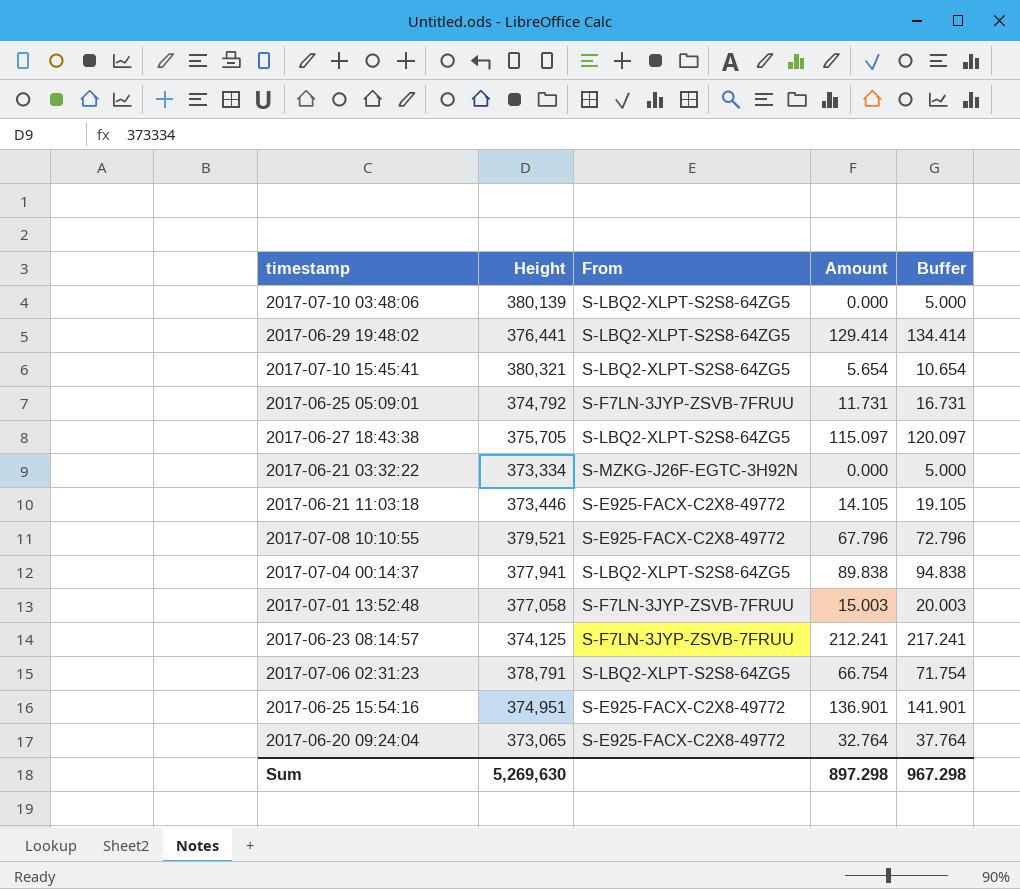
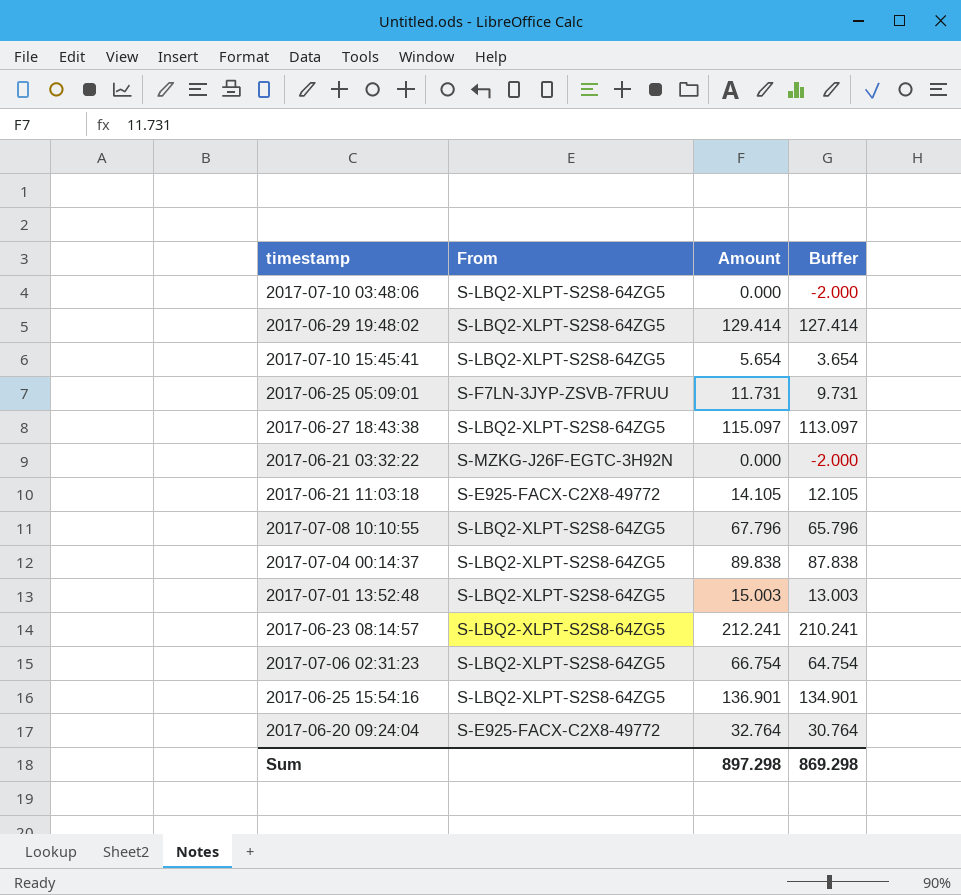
column Height | position: 2 -> none
column Buffer | formula: [Amount] + 5 -> [Amount] - 2
2017-07-08 10:10:55 | From: S-E925-FACX-C2X8-49772 -> S-LBQ2-XLPT-S2S8-64ZG5
2017-07-01 13:52:48 | From: S-F7LN-3JYP-ZSVB-7FRUU -> S-LBQ2-XLPT-S2S8-64ZG5
2017-06-23 08:14:57 | From: S-F7LN-3JYP-ZSVB-7FRUU -> S-LBQ2-XLPT-S2S8-64ZG5
2017-06-25 15:54:16 | From: S-E925-FACX-C2X8-49772 -> S-LBQ2-XLPT-S2S8-64ZG5
Sum | Buffer: 967.298 -> 869.298

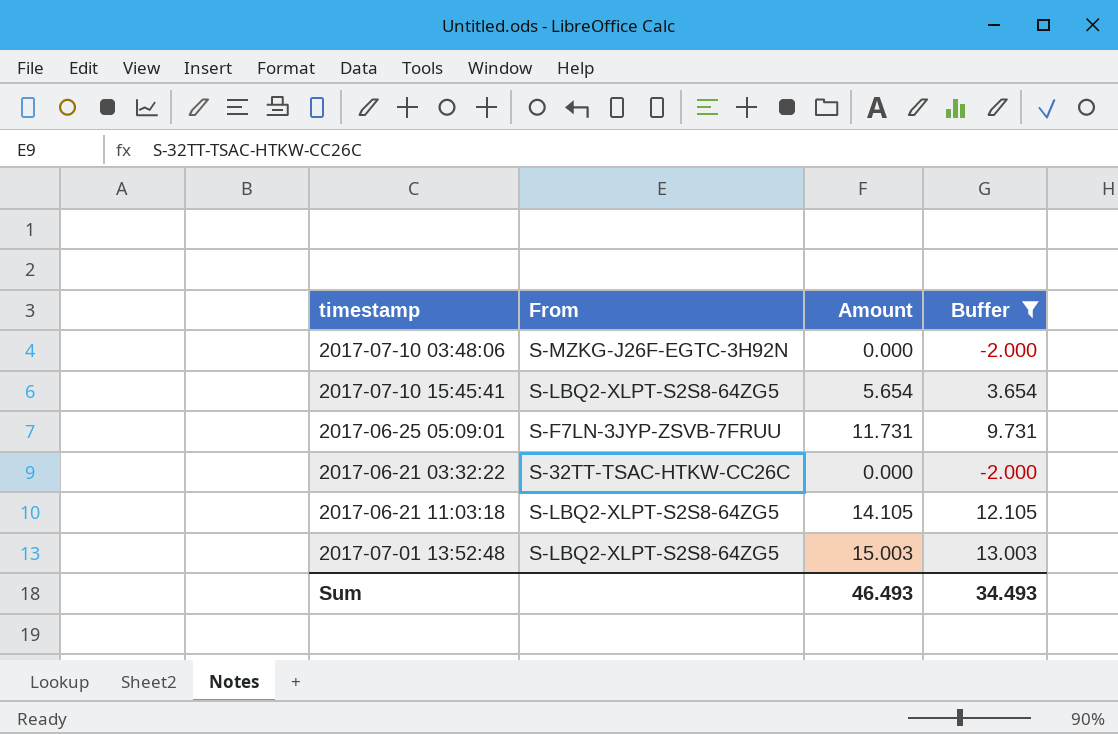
filter: none -> Buffer <= 13.003
2017-07-10 03:48:06 | From: S-LBQ2-XLPT-S2S8-64ZG5 -> S-MZKG-J26F-EGTC-3H92N
2017-06-21 03:32:22 | From: S-MZKG-J26F-EGTC-3H92N -> S-32TT-TSAC-HTKW-CC26C
2017-06-21 11:03:18 | From: S-E925-FACX-C2X8-49772 -> S-LBQ2-XLPT-S2S8-64ZG5
Sum | Amount: 897.298 -> 46.493
Sum | Buffer: 869.298 -> 34.493

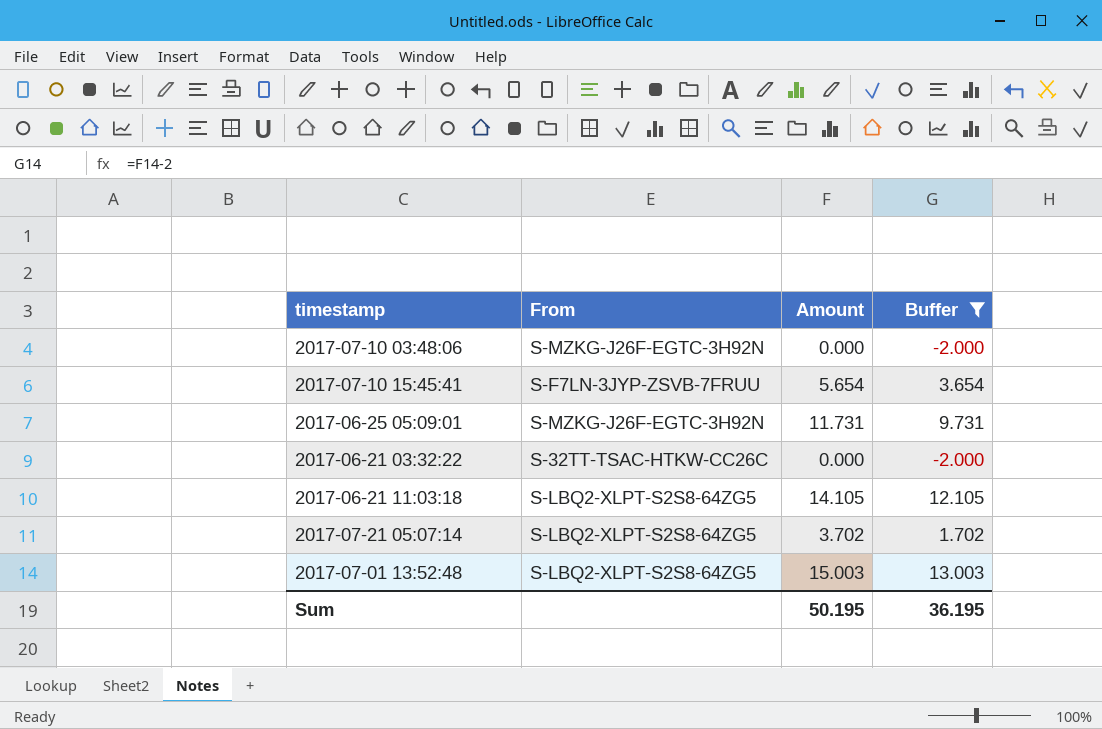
2017-07-10 15:45:41 | From: S-LBQ2-XLPT-S2S8-64ZG5 -> S-F7LN-3JYP-ZSVB-7FRUU
2017-06-25 05:09:01 | From: S-F7LN-3JYP-ZSVB-7FRUU -> S-MZKG-J26F-EGTC-3H92N
row 2017-07-21 05:07:14: none -> S-LBQ2-XLPT-S2S8-64ZG5 | 3.702 | 1.702
Sum | Amount: 46.493 -> 50.195
Sum | Buffer: 34.493 -> 36.195

